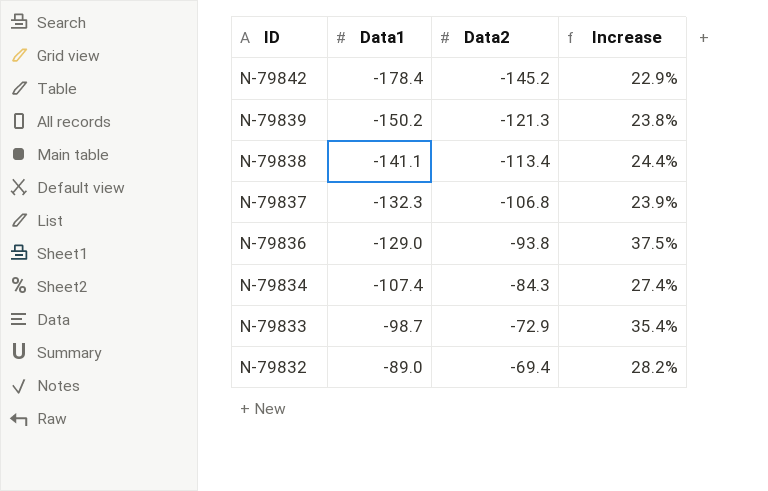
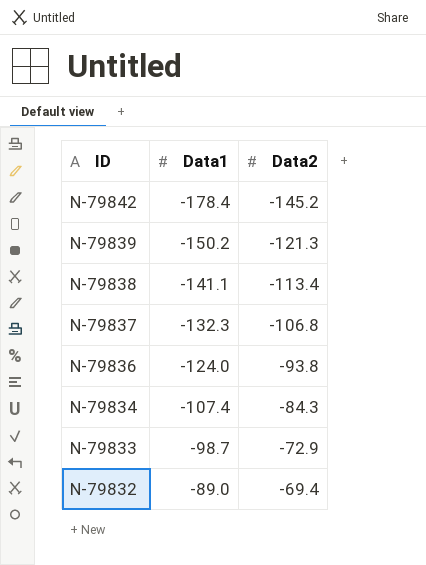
column Increase | formula: ([Data1] - [Data2]) / [Data2] -> none
N-79836 | Data1: -129.0 -> -124.0

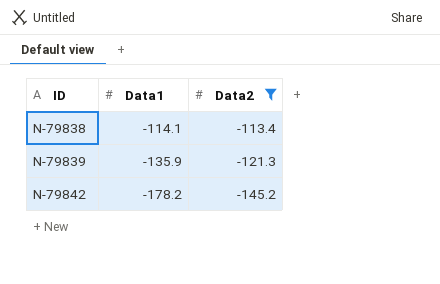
filter: none -> Data2 <= -113.4
row order: ID descending -> ID ascending
N-79838 | Data1: -141.1 -> -114.1
N-79839 | Data1: -150.2 -> -135.9
N-79842 | Data1: -178.4 -> -178.2

